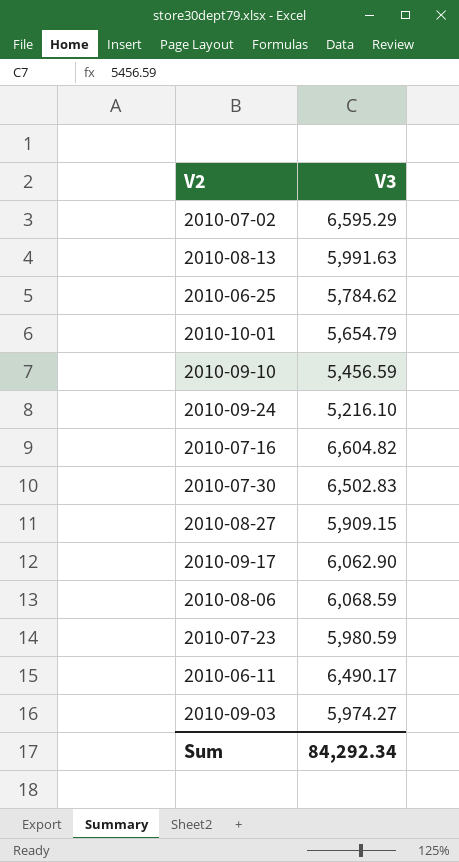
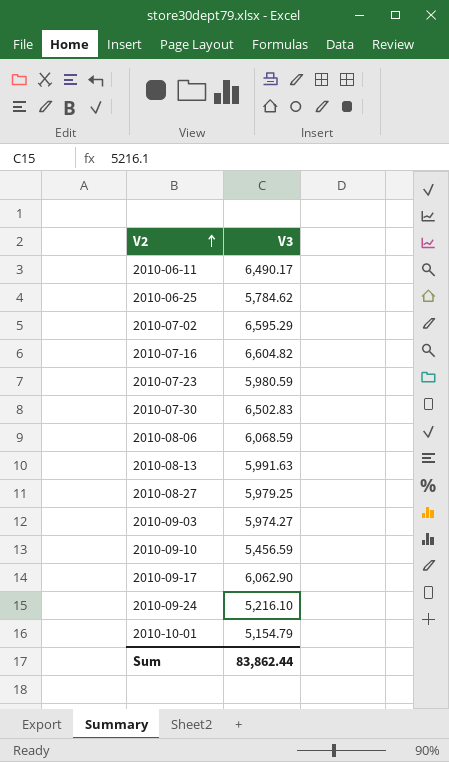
row order: none -> V2 ascending
2010-08-27 | V3: 5,909.15 -> 5,979.25
2010-10-01 | V3: 5,654.79 -> 5,154.79
Sum | V3: 84,292.34 -> 83,862.44

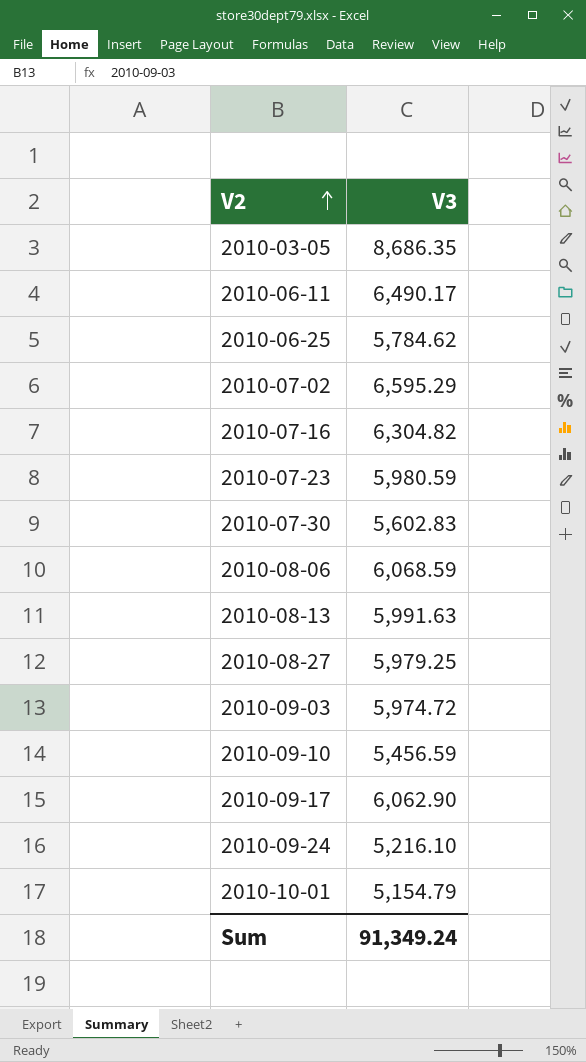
row 2010-03-05: none -> 8,686.35
2010-07-16 | V3: 6,604.82 -> 6,304.82
2010-07-30 | V3: 6,502.83 -> 5,602.83
2010-09-03 | V3: 5,974.27 -> 5,974.72
Sum | V3: 83,862.44 -> 91,349.24

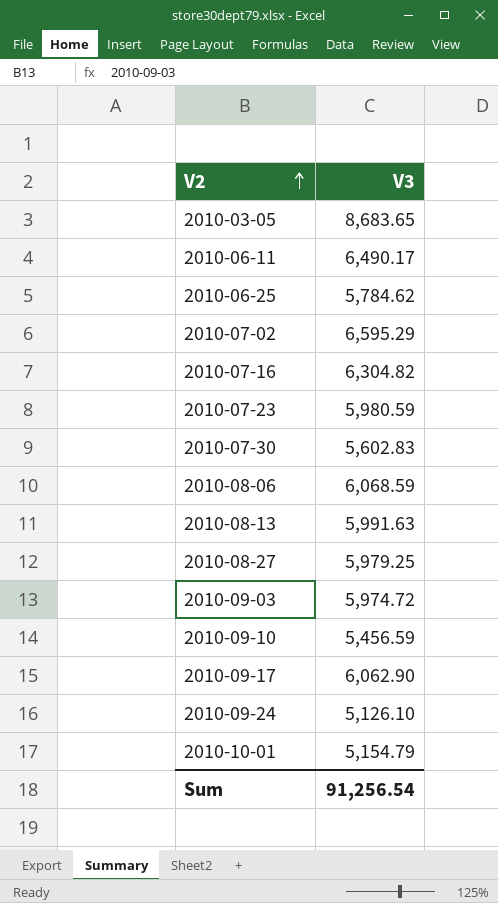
2010-03-05 | V3: 8,686.35 -> 8,683.65
2010-09-24 | V3: 5,216.10 -> 5,126.10
Sum | V3: 91,349.24 -> 91,256.54

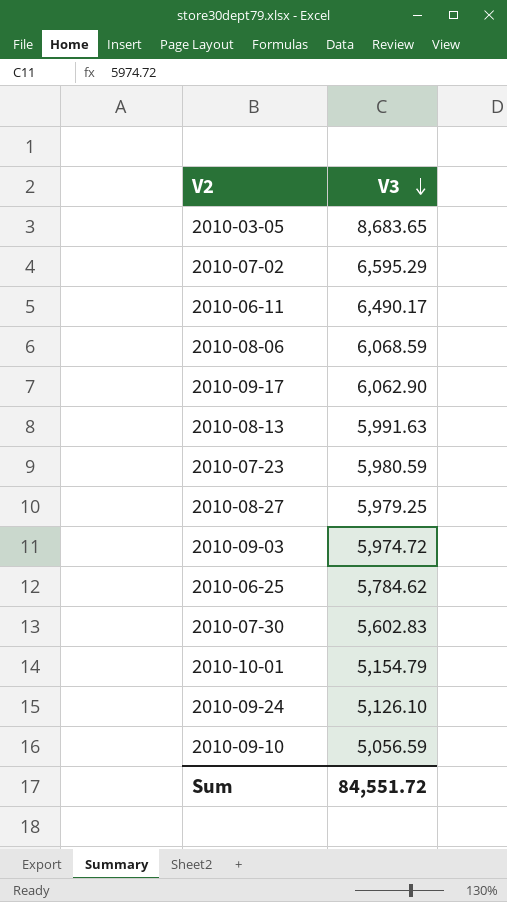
row order: V2 ascending -> V3 descending
row 2010-07-16: 6,304.82 -> none
2010-09-10 | V3: 5,456.59 -> 5,056.59
Sum | V3: 91,256.54 -> 84,551.72

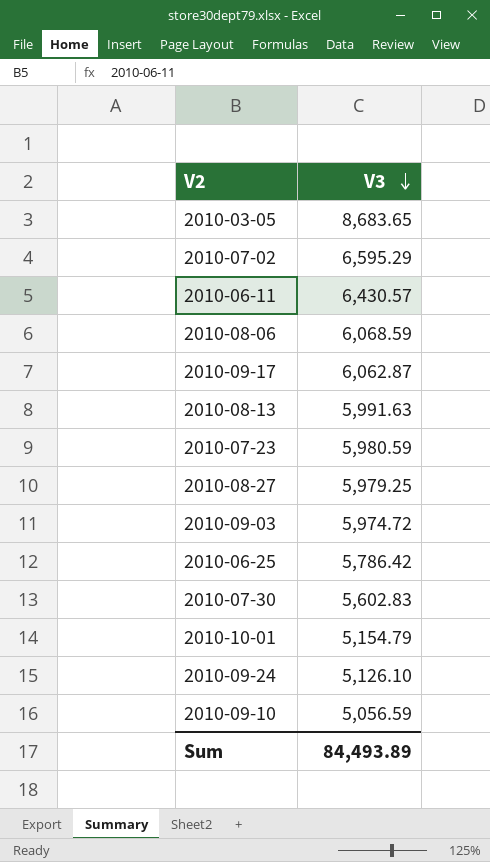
2010-06-11 | V3: 6,490.17 -> 6,430.57
2010-09-17 | V3: 6,062.90 -> 6,062.87
2010-06-25 | V3: 5,784.62 -> 5,786.42
Sum | V3: 84,551.72 -> 84,493.89

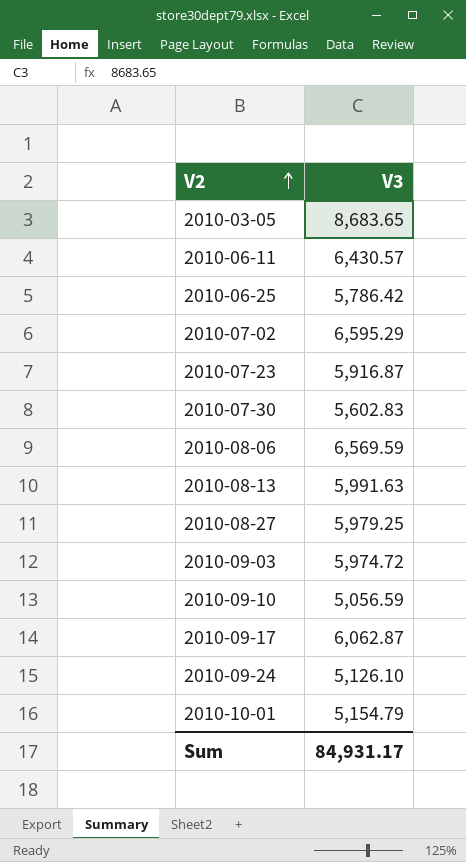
row order: V3 descending -> V2 ascending
2010-07-23 | V3: 5,980.59 -> 5,916.87
2010-08-06 | V3: 6,068.59 -> 6,569.59
Sum | V3: 84,493.89 -> 84,931.17

